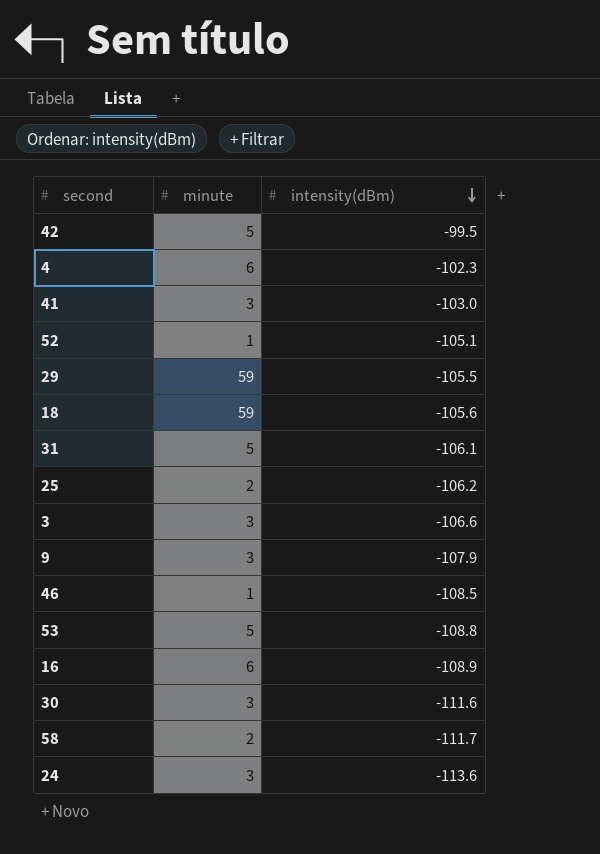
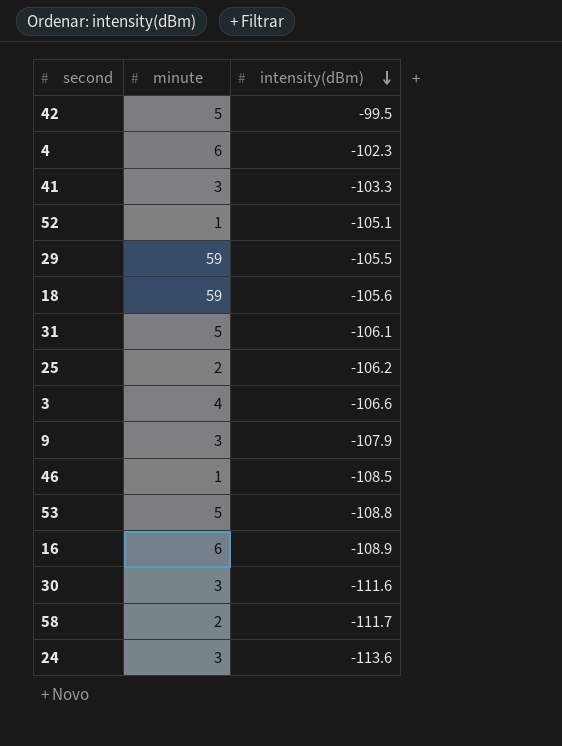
41 | intensity(dBm): -103.0 -> -103.3
3 | minute: 3 -> 4

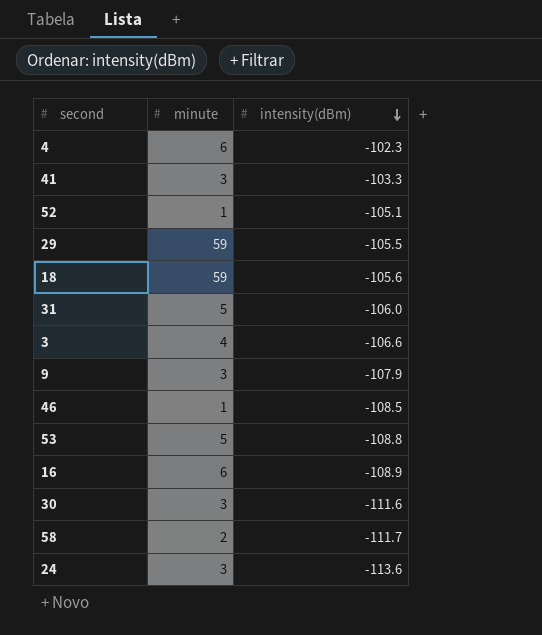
row 42: 5 | -99.5 -> none
row 25: 2 | -106.2 -> none
31 | intensity(dBm): -106.1 -> -106.0

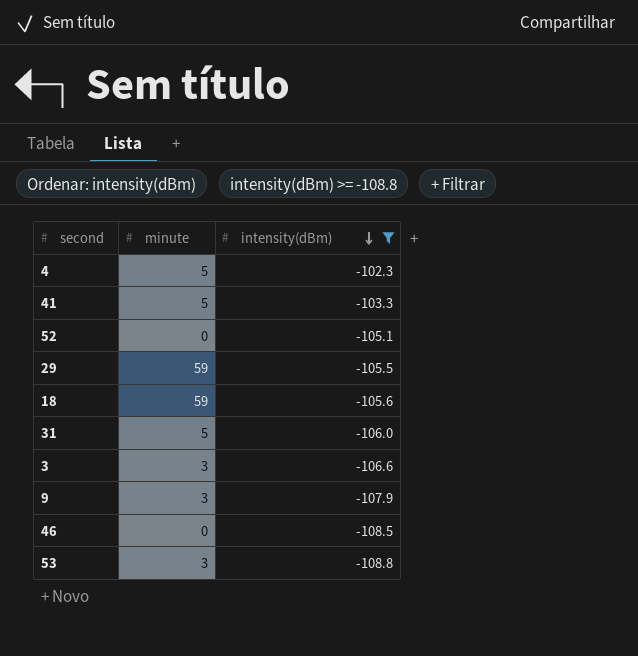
filter: none -> intensity(dBm) >= -108.8
4 | minute: 6 -> 5
41 | minute: 3 -> 5
52 | minute: 1 -> 0
3 | minute: 4 -> 3
46 | minute: 1 -> 0
53 | minute: 5 -> 3

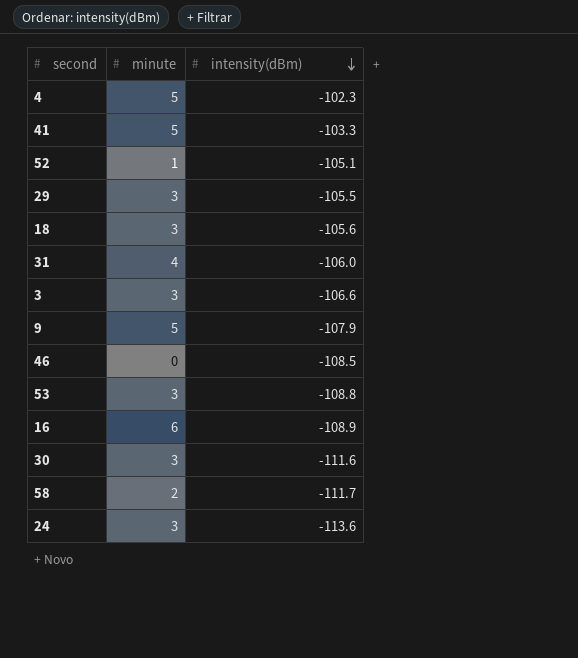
filter: intensity(dBm) >= -108.8 -> none
52 | minute: 0 -> 1
29 | minute: 59 -> 3
18 | minute: 59 -> 3
31 | minute: 5 -> 4
9 | minute: 3 -> 5

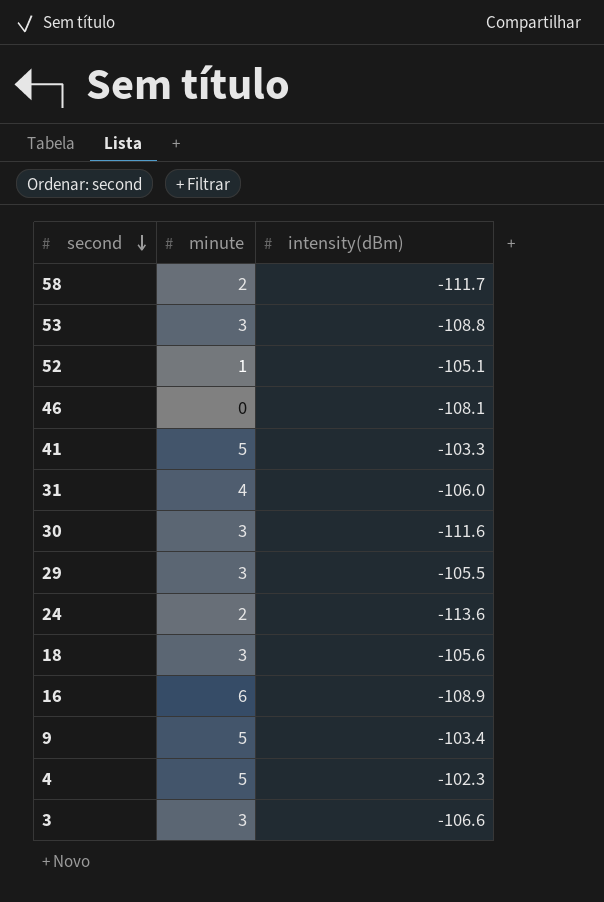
row order: intensity(dBm) descending -> second descending
46 | intensity(dBm): -108.5 -> -108.1
24 | minute: 3 -> 2
9 | intensity(dBm): -107.9 -> -103.4

